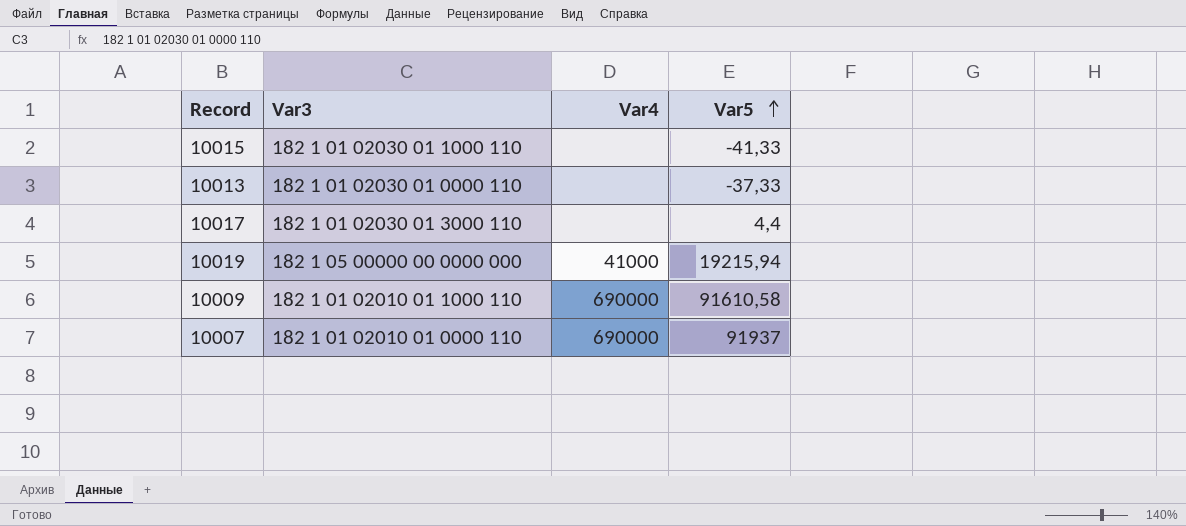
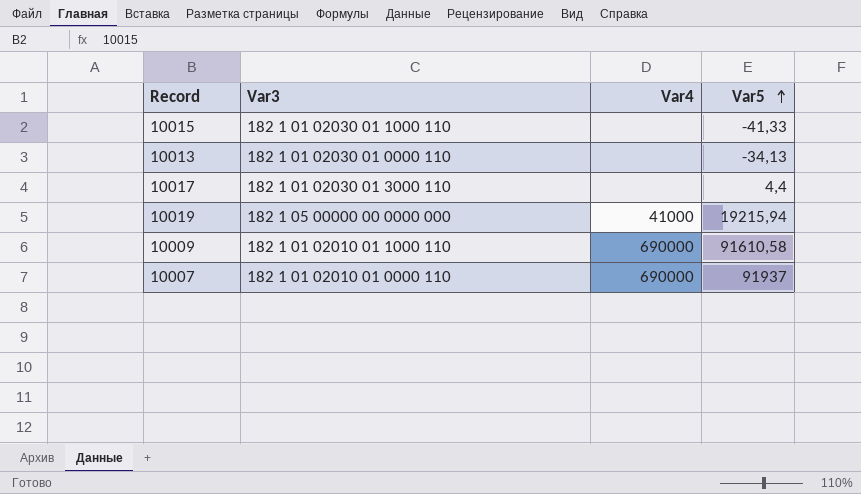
10013 | Var5: -37,33 -> -34,13

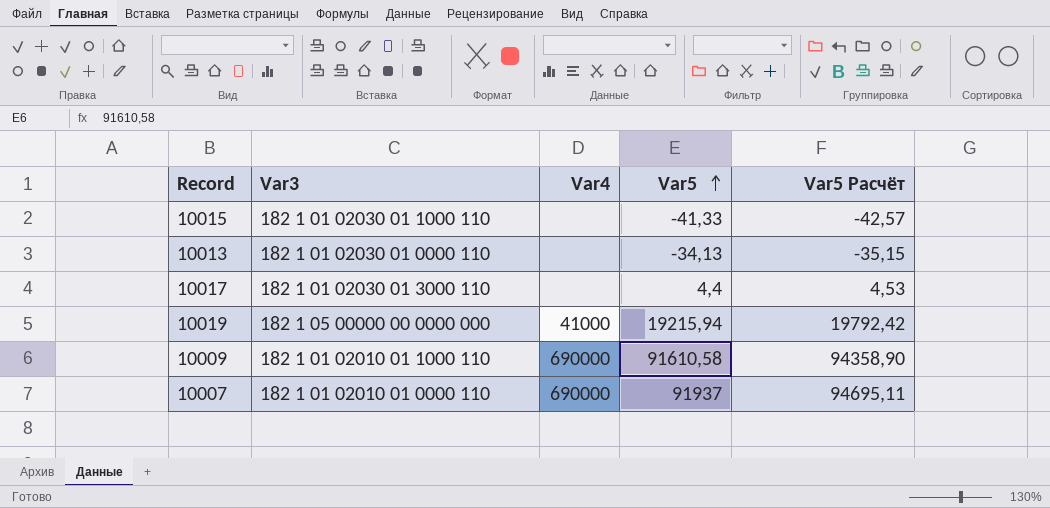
column Var5 Расчёт | formula: none -> [Var5] * 1,03

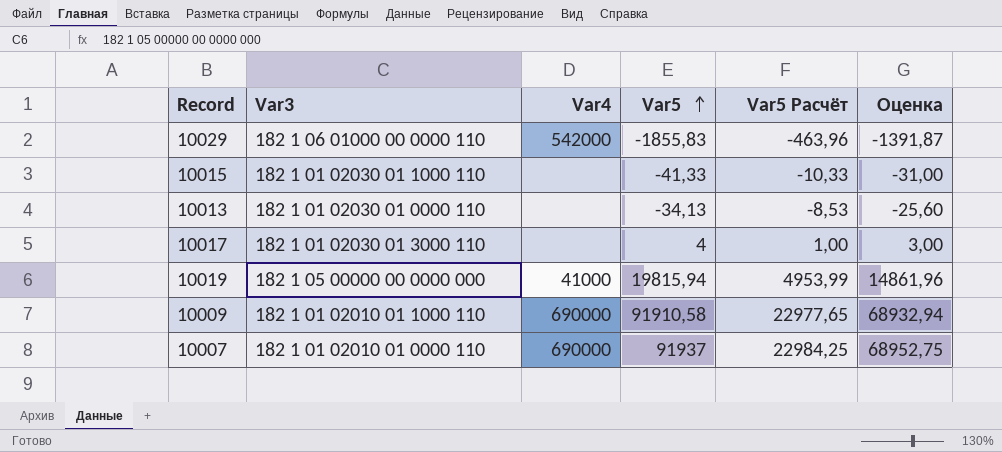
column Var5 Расчёт | formula: [Var5] * 1,03 -> [Var5] * 0,25
column Оценка | formula: none -> [Var5] * 0,75
row 10029: none -> 182 1 06 01000 00 0000 110 | 542000 | -1855,83 | -463,96 | -1391,87
10017 | Var5: 4,4 -> 4
10019 | Var5: 19215,94 -> 19815,94
10009 | Var5: 91610,58 -> 91910,58

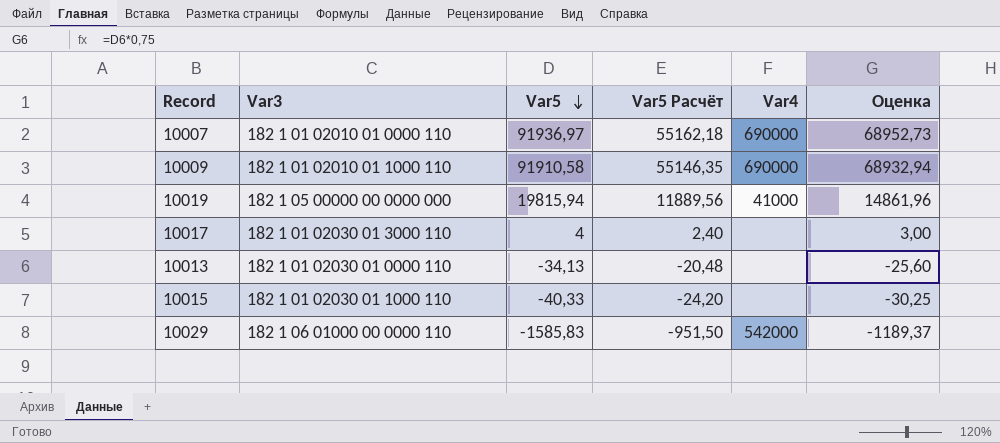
row order: Var5 ascending -> Var5 descending
column Var5 Расчёт | formula: [Var5] * 0,25 -> [Var5] * 0,6
column Var4 | position: 3 -> 5
10007 | Var5: 91937 -> 91936,97
10007 | Оценка: 68952,75 -> 68952,73
10015 | Var5: -41,33 -> -40,33
10015 | Оценка: -31,00 -> -30,25
10029 | Var5: -1855,83 -> -1585,83
10029 | Оценка: -1391,87 -> -1189,37

